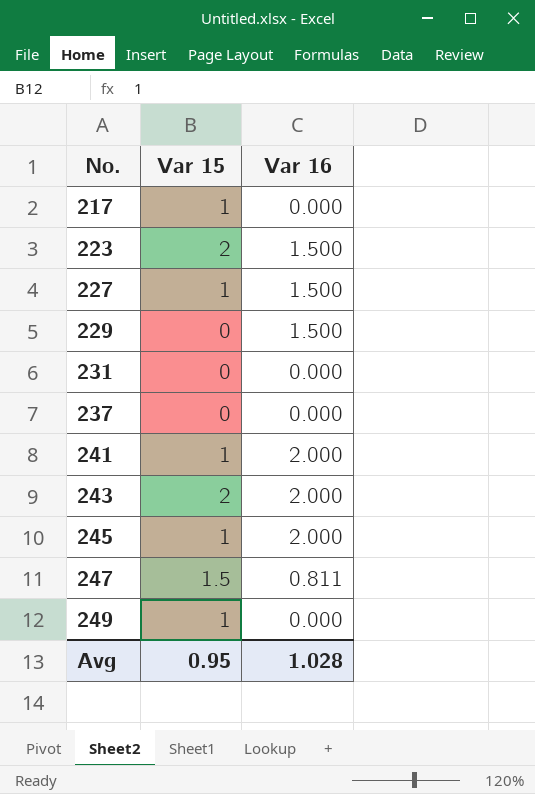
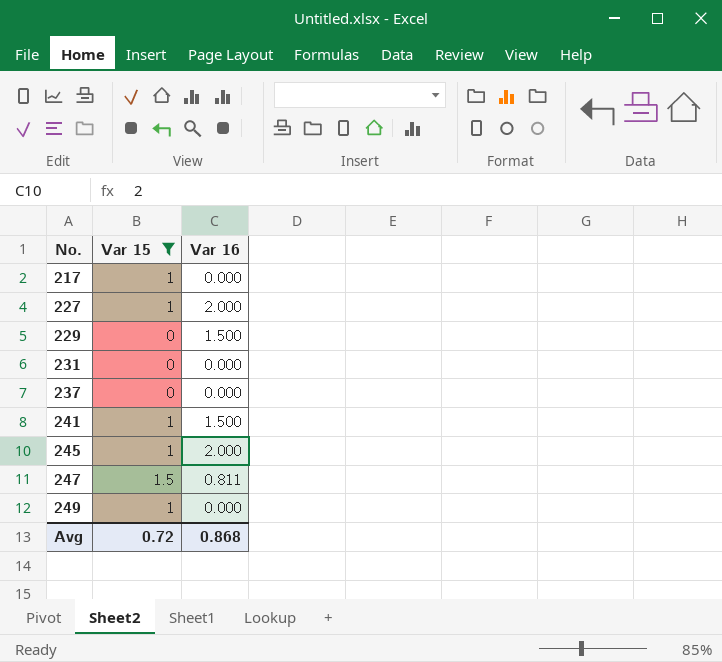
filter: none -> Var 15 != 2
227 | Var 16: 1.500 -> 2.000
241 | Var 16: 2.000 -> 1.500
Avg | Var 15: 0.95 -> 0.72
Avg | Var 16: 1.028 -> 0.868

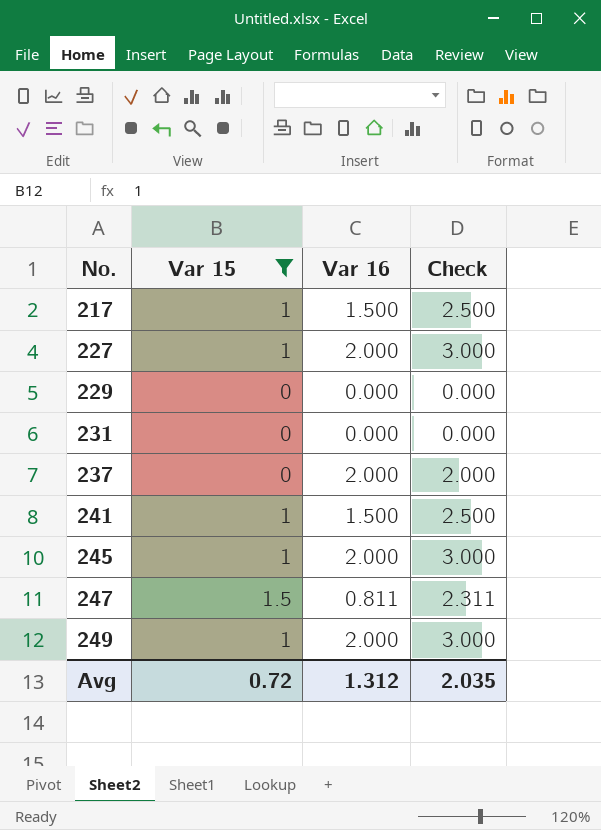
column Check | formula: none -> [Var 15] + [Var 16]
217 | Var 16: 0.000 -> 1.500
229 | Var 16: 1.500 -> 0.000
237 | Var 16: 0.000 -> 2.000
249 | Var 16: 0.000 -> 2.000
Avg | Var 16: 0.868 -> 1.312

